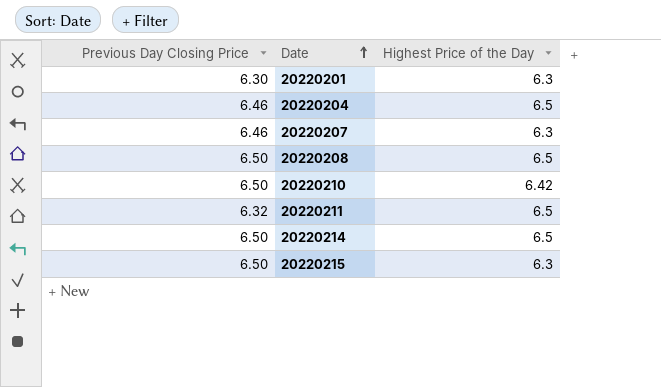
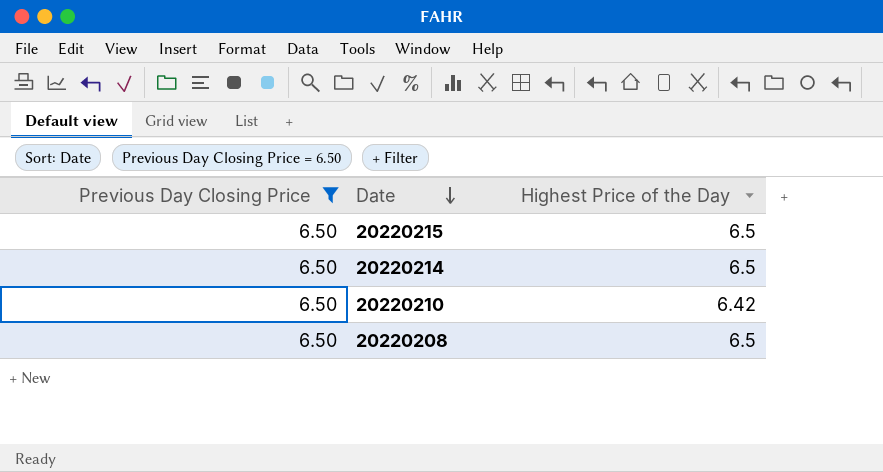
filter: none -> Previous Day Closing Price = 6.50
row order: Date ascending -> Date descending
20220215 | Highest Price of the Day: 6.3 -> 6.5

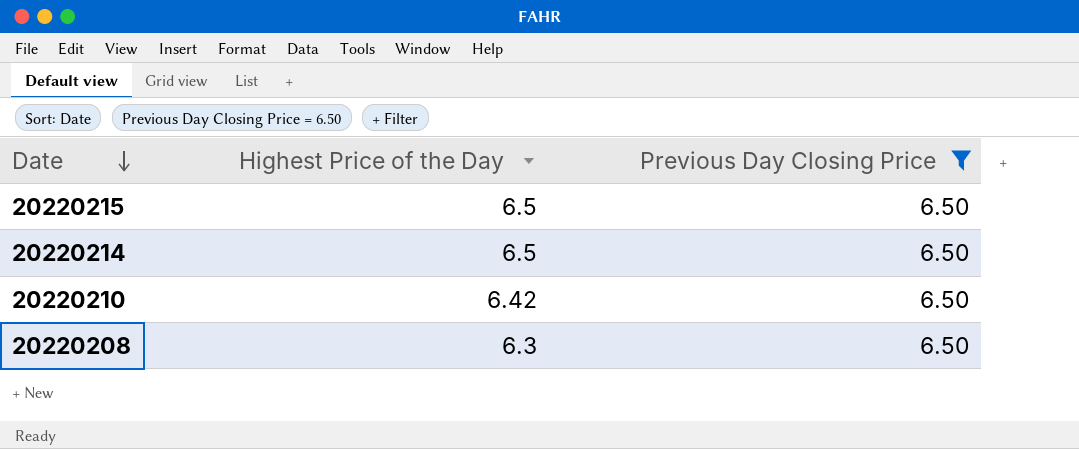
column Previous Day Closing Price | position: 1 -> 3
20220208 | Highest Price of the Day: 6.5 -> 6.3

